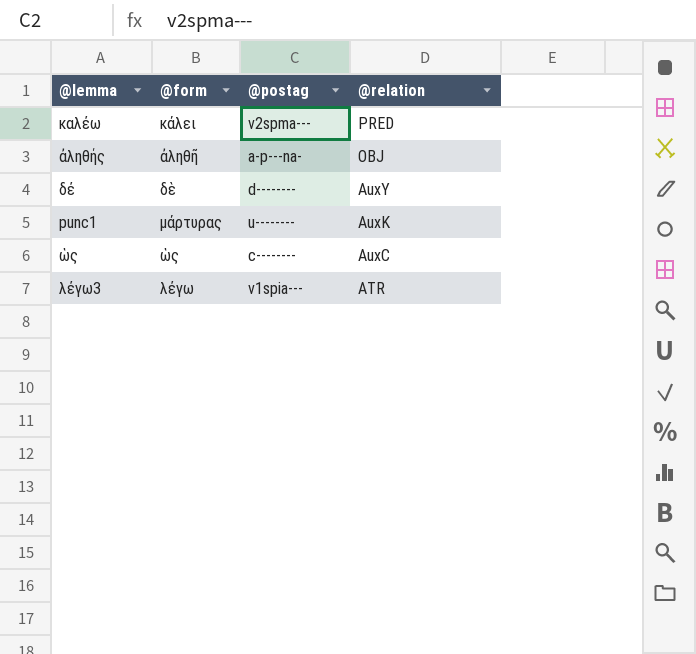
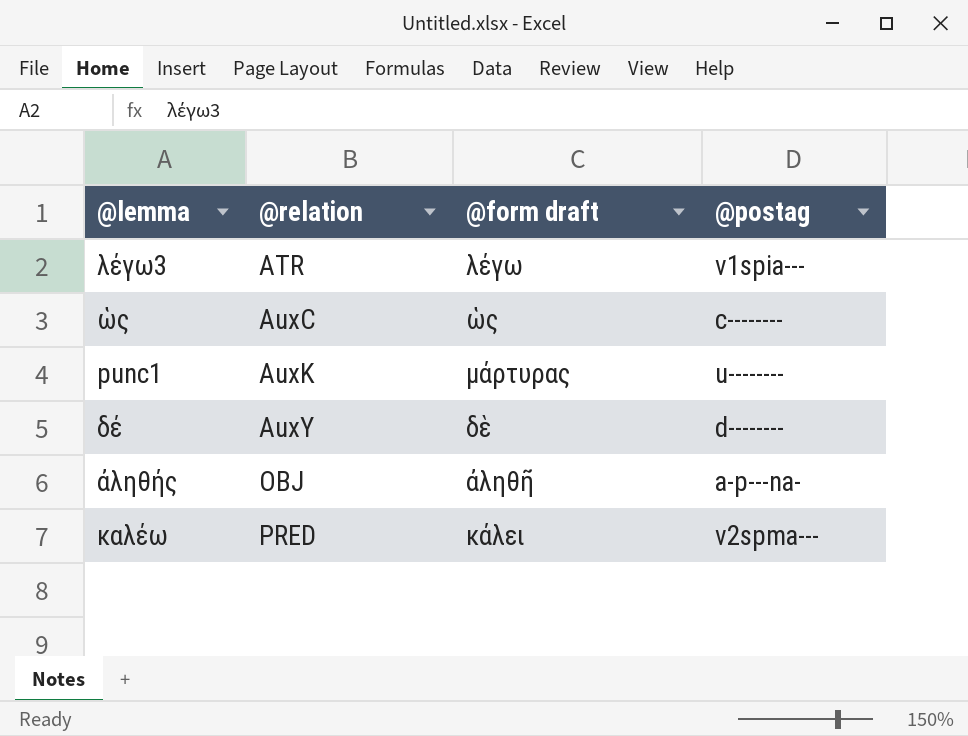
row order: @relation descending -> @relation ascending
column @relation | position: 4 -> 2
column name: @form -> @form draft

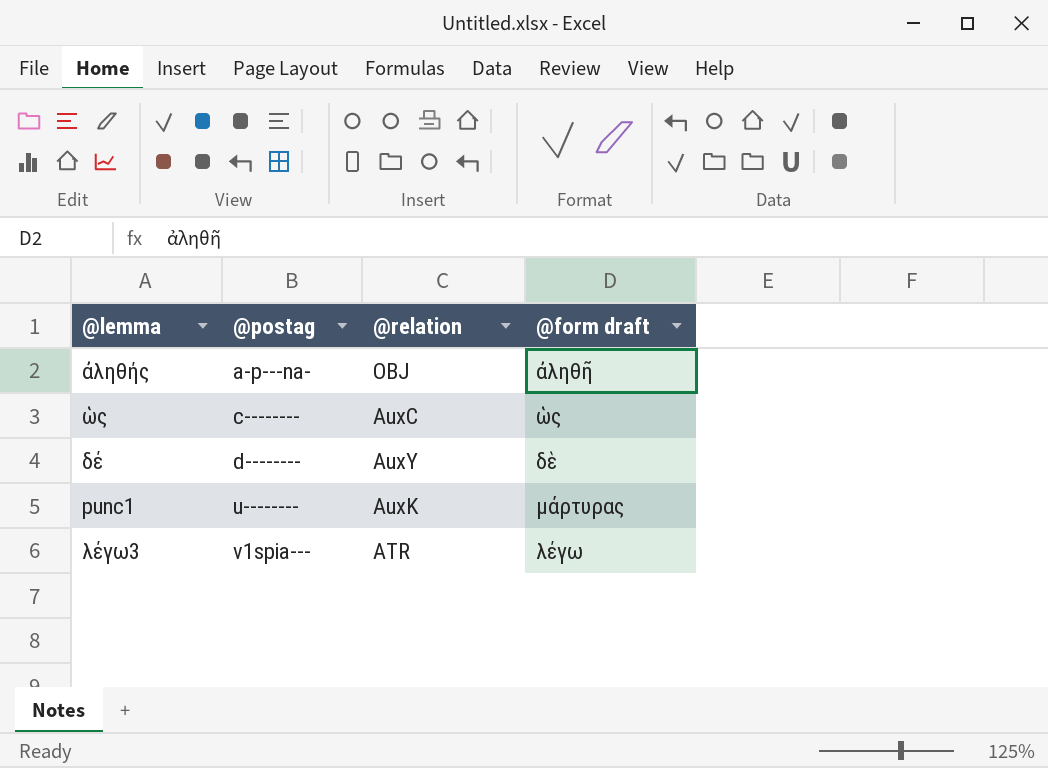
row order: @relation ascending -> @postag ascending
column @postag | position: 4 -> 2
row καλέω: PRED | κάλει | v2spma--- -> none

